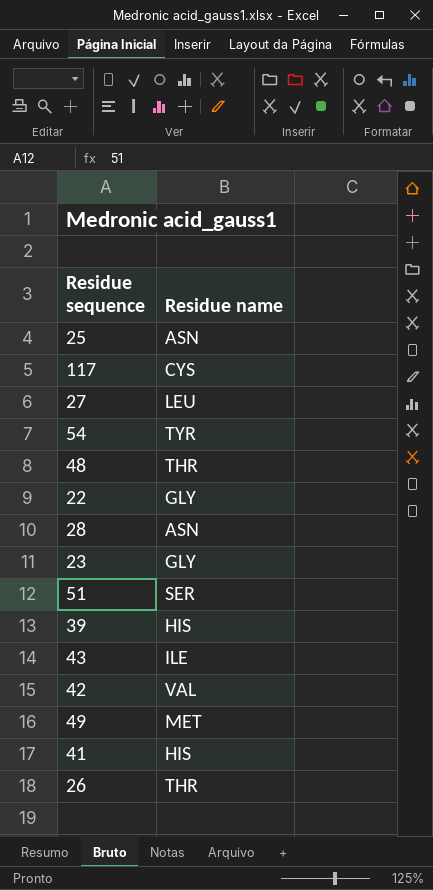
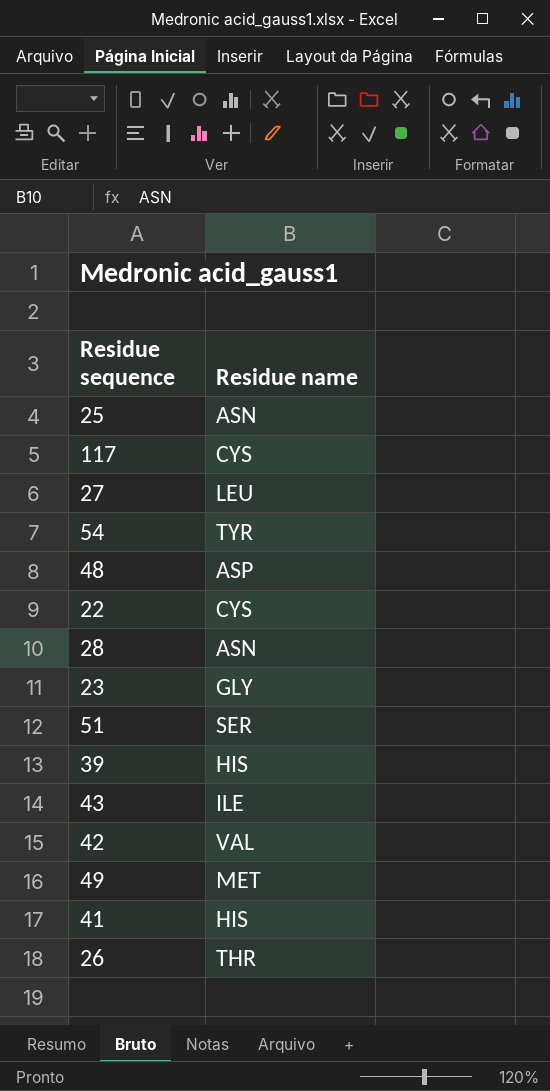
48 | Residue name: THR -> ASP
22 | Residue name: GLY -> CYS

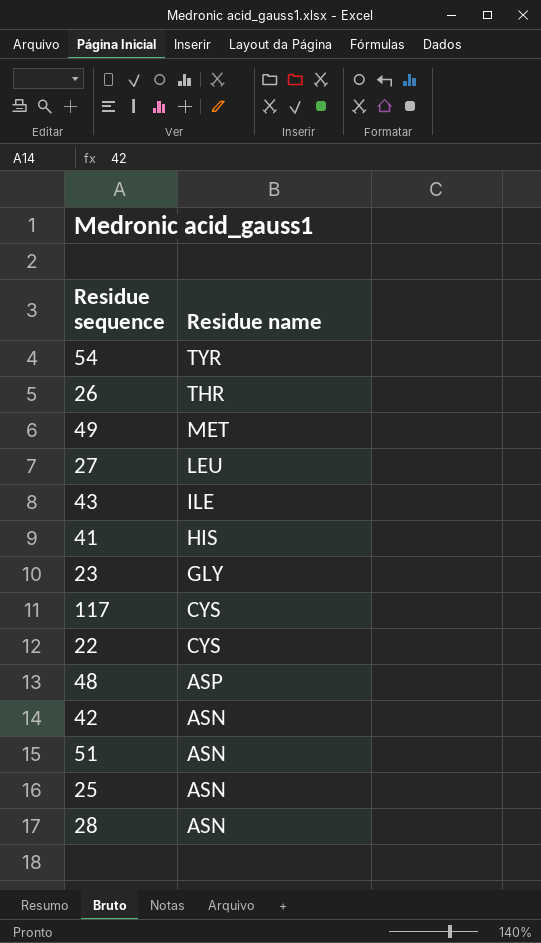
row order: none -> Residue name descending
row 39: HIS -> none
42 | Residue name: VAL -> ASN
51 | Residue name: SER -> ASN

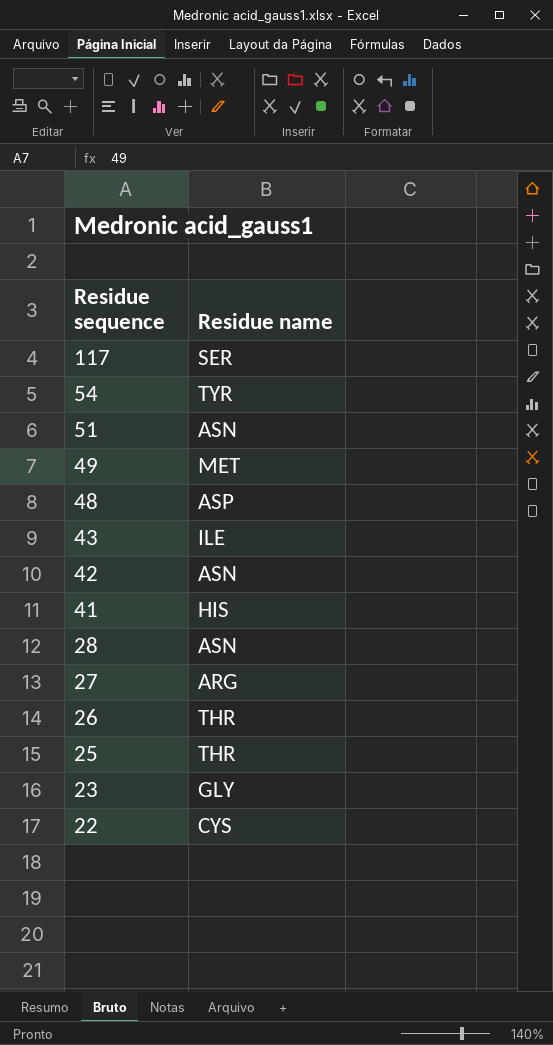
row order: Residue name descending -> Residue sequence descending
117 | Residue name: CYS -> SER
27 | Residue name: LEU -> ARG
25 | Residue name: ASN -> THR

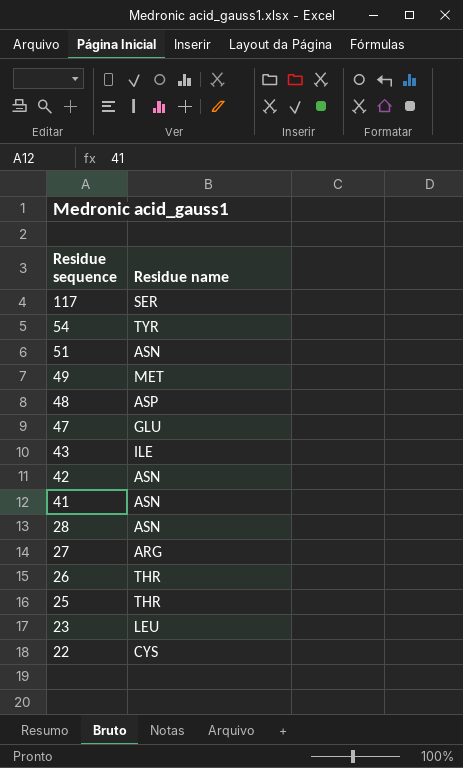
row 47: none -> GLU
41 | Residue name: HIS -> ASN
23 | Residue name: GLY -> LEU

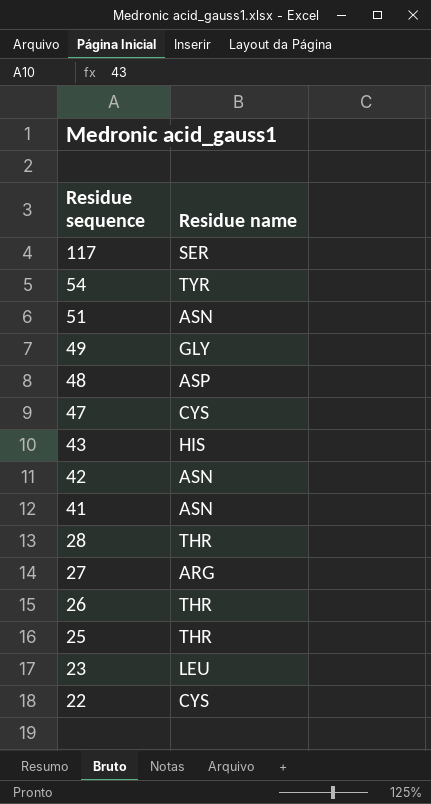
49 | Residue name: MET -> GLY
47 | Residue name: GLU -> CYS
43 | Residue name: ILE -> HIS
28 | Residue name: ASN -> THR

